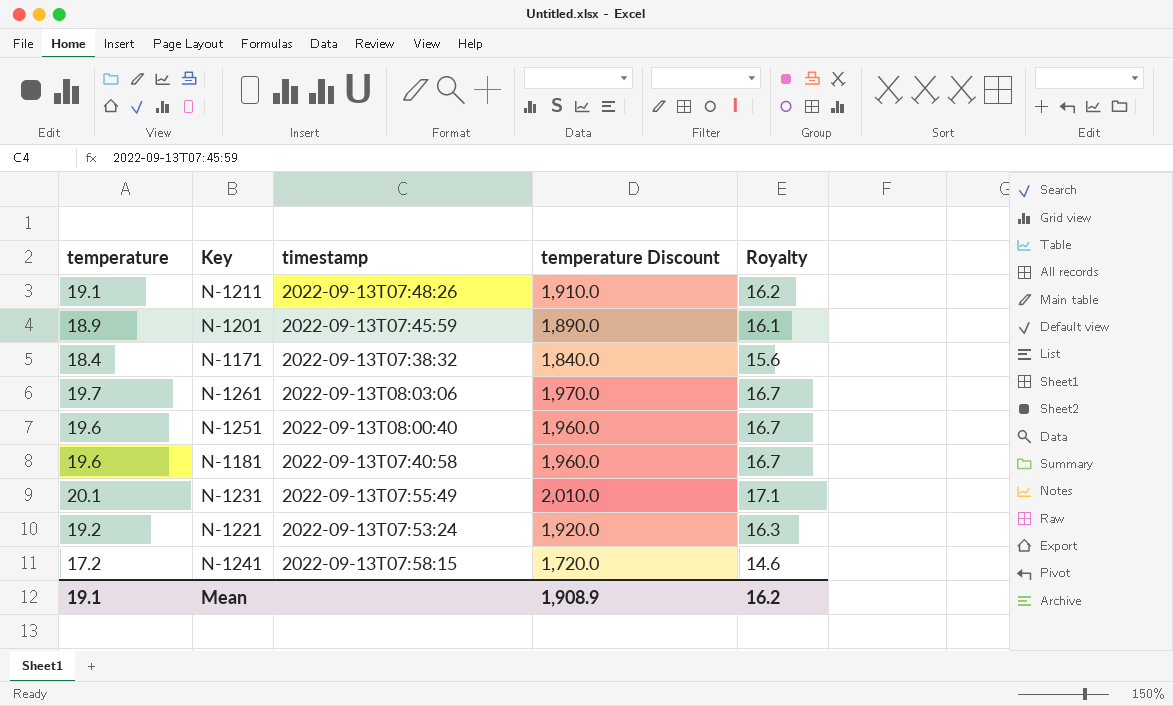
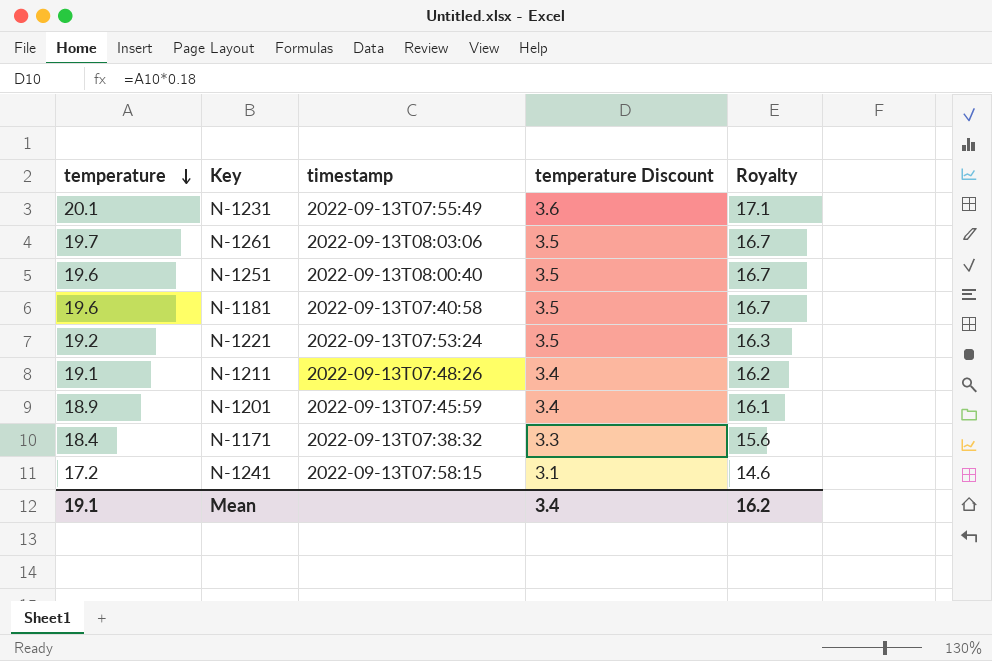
row order: none -> temperature descending
column temperature Discount | formula: [temperature] * 100 -> [temperature] * 0.18
Mean | temperature Discount: 1,908.9 -> 3.4

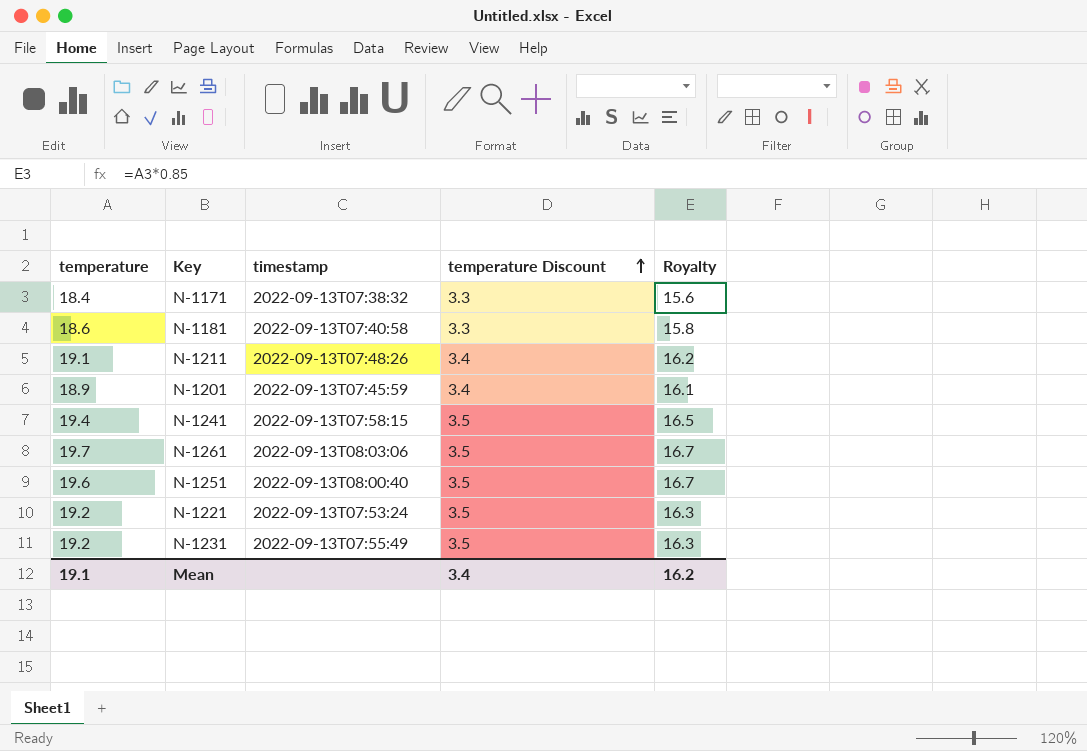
row order: temperature descending -> temperature Discount ascending
N-1181 | temperature: 19.6 -> 18.6
N-1181 | temperature Discount: 3.5 -> 3.3
N-1181 | Royalty: 16.7 -> 15.8
N-1241 | temperature: 17.2 -> 19.4
N-1241 | temperature Discount: 3.1 -> 3.5
N-1241 | Royalty: 14.6 -> 16.5
N-1231 | temperature: 20.1 -> 19.2
N-1231 | temperature Discount: 3.6 -> 3.5
N-1231 | Royalty: 17.1 -> 16.3

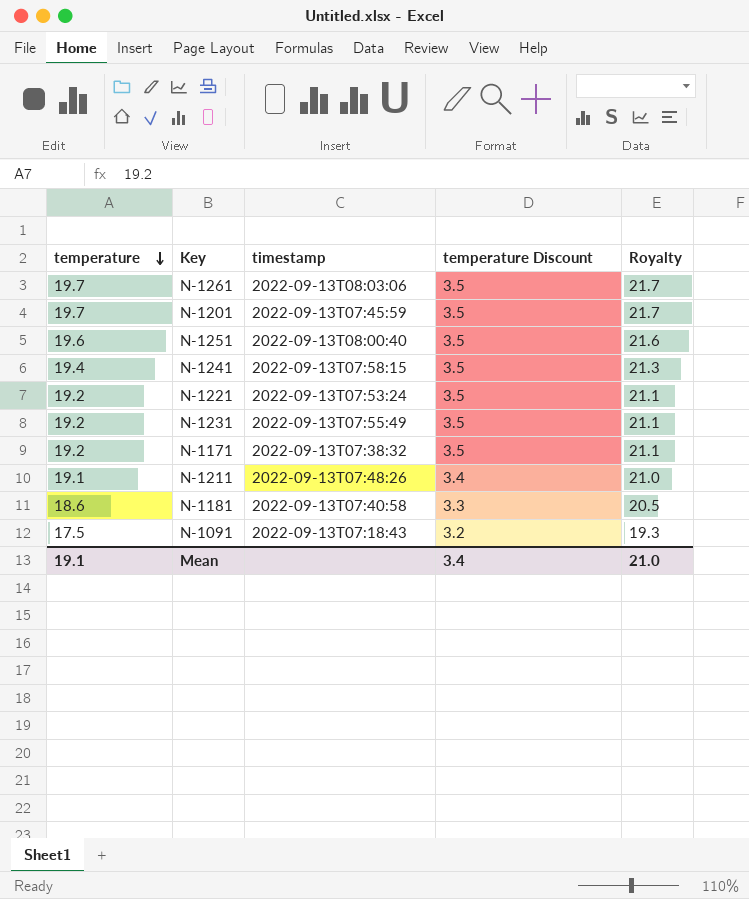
row order: temperature Discount ascending -> temperature descending
column Royalty | formula: [temperature] * 0.85 -> [temperature] * 1.1
N-1201 | temperature: 18.9 -> 19.7
N-1201 | temperature Discount: 3.4 -> 3.5
N-1171 | temperature: 18.4 -> 19.2
N-1171 | temperature Discount: 3.3 -> 3.5
row N-1091: none -> 17.5 | 2022-09-13T07:18:43 | 3.2 | 19.3
Mean | Royalty: 16.2 -> 21.0

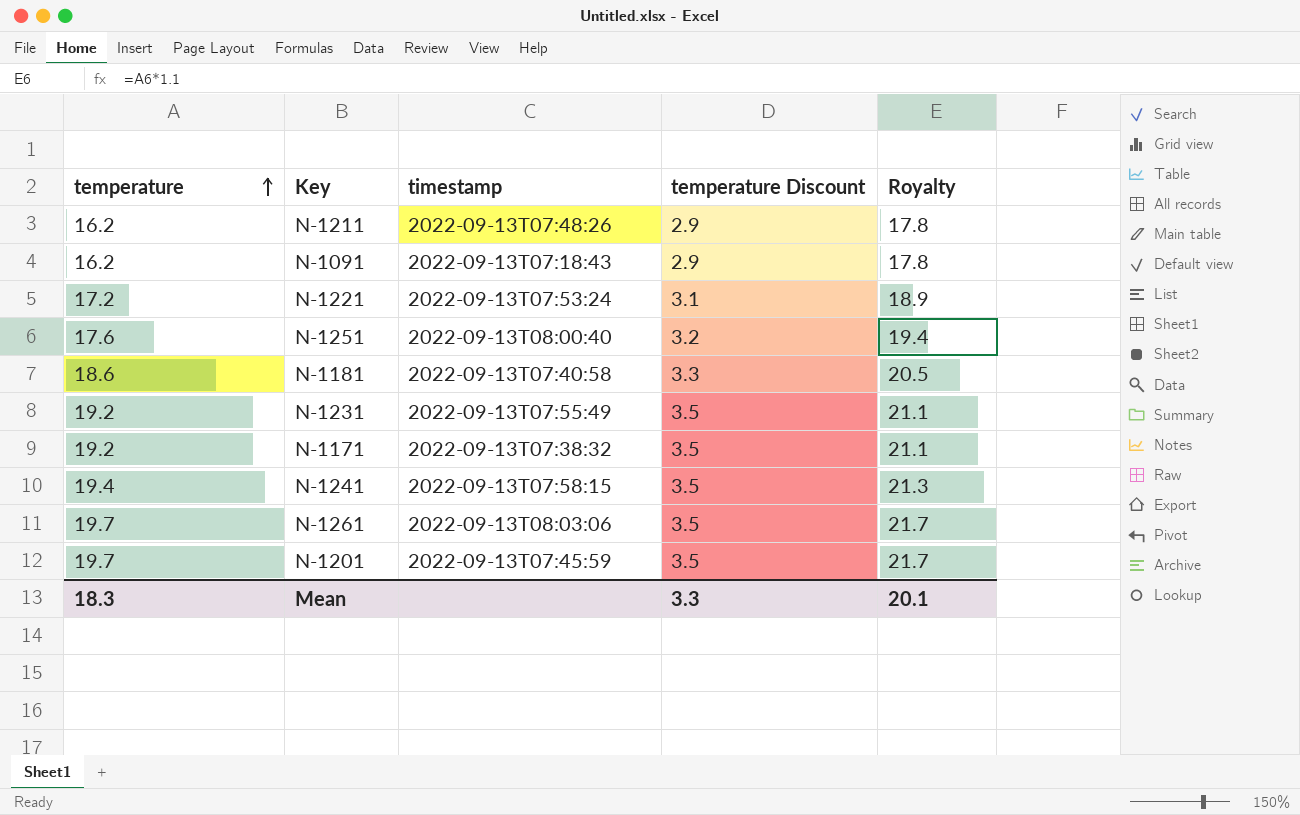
row order: temperature descending -> temperature ascending
N-1211 | temperature: 19.1 -> 16.2
N-1211 | temperature Discount: 3.4 -> 2.9
N-1211 | Royalty: 21.0 -> 17.8
N-1091 | temperature: 17.5 -> 16.2
N-1091 | temperature Discount: 3.2 -> 2.9
N-1091 | Royalty: 19.3 -> 17.8
N-1221 | temperature: 19.2 -> 17.2
N-1221 | temperature Discount: 3.5 -> 3.1
N-1221 | Royalty: 21.1 -> 18.9
N-1251 | temperature: 19.6 -> 17.6
N-1251 | temperature Discount: 3.5 -> 3.2
N-1251 | Royalty: 21.6 -> 19.4
Mean | temperature: 19.1 -> 18.3
Mean | temperature Discount: 3.4 -> 3.3
Mean | Royalty: 21.0 -> 20.1

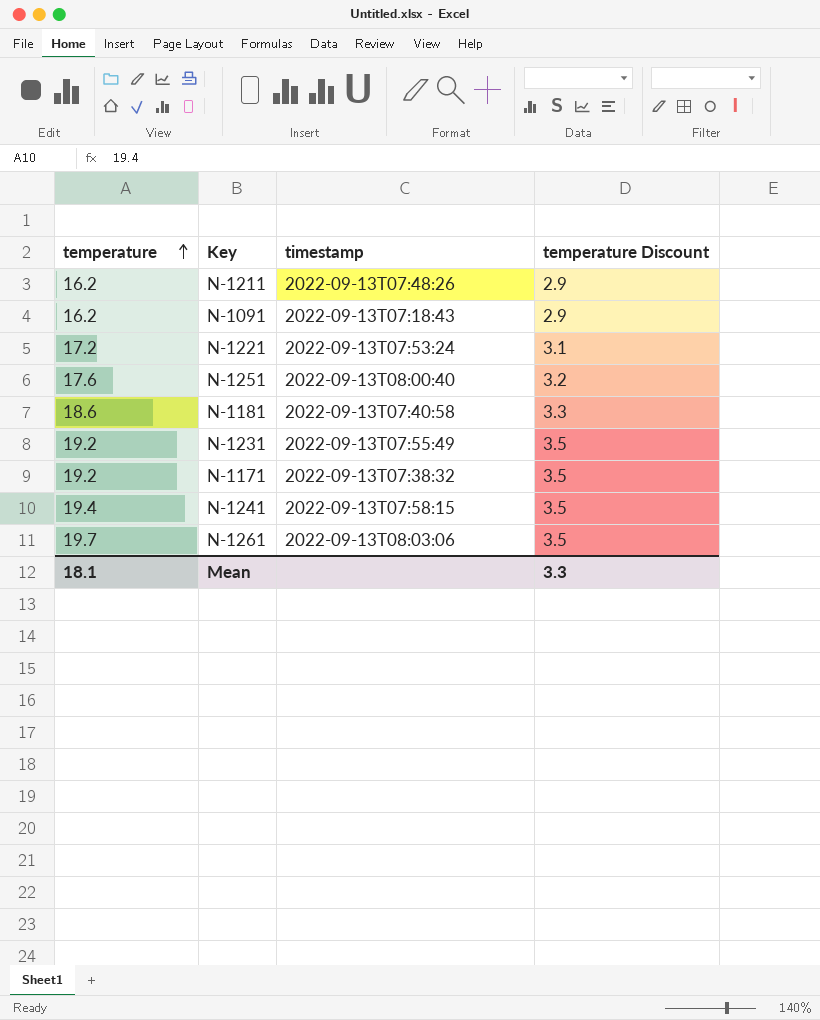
column Royalty | formula: [temperature] * 1.1 -> none
row N-1201: 19.7 | 2022-09-13T07:45:59 | 3.5 | 21.7 -> none
Mean | temperature: 18.3 -> 18.1

